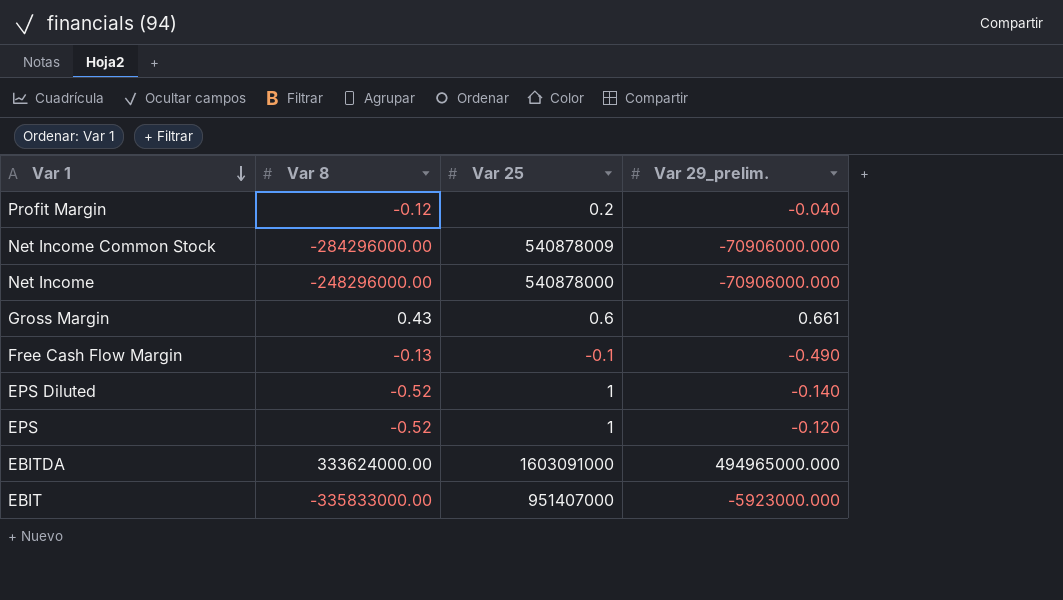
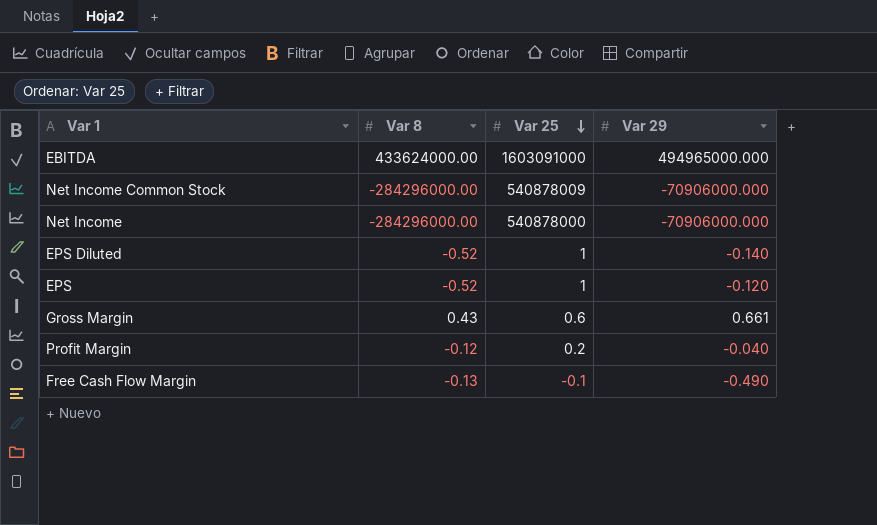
row order: Var 1 descending -> Var 25 descending
column name: Var 29_prelim. -> Var 29
row EBIT: -335833000.00 | 951407000 | -5923000.000 -> none
EBITDA | Var 8: 333624000.00 -> 433624000.00
Net Income | Var 8: -248296000.00 -> -284296000.00

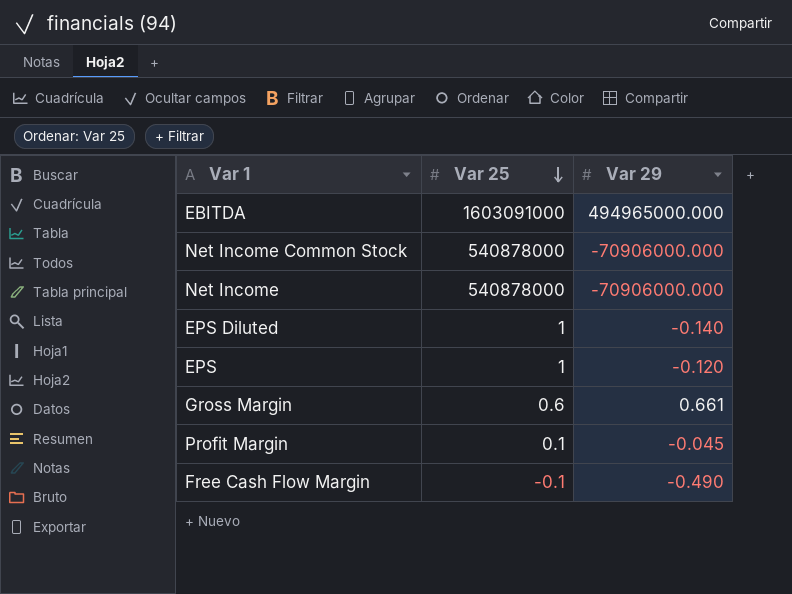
column Var 8 | position: 2 -> none
Net Income Common Stock | Var 25: 540878009 -> 540878000
Profit Margin | Var 25: 0.2 -> 0.1
Profit Margin | Var 29: -0.040 -> -0.045

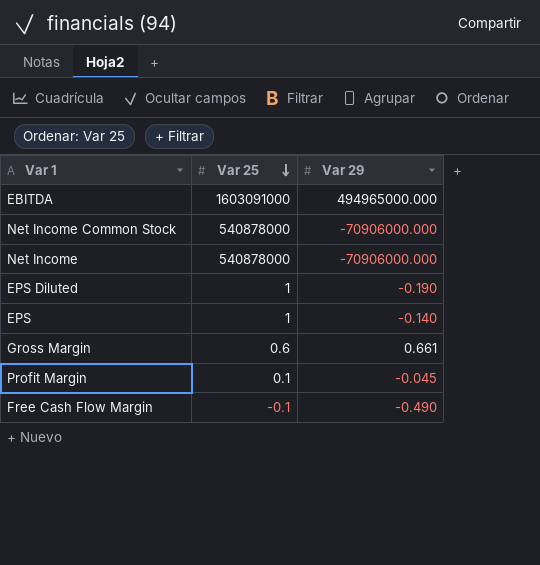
EPS Diluted | Var 29: -0.140 -> -0.190
EPS | Var 29: -0.120 -> -0.140

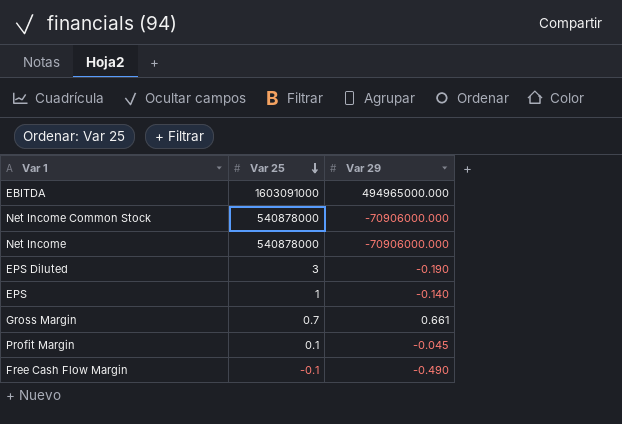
EPS Diluted | Var 25: 1 -> 3
Gross Margin | Var 25: 0.6 -> 0.7

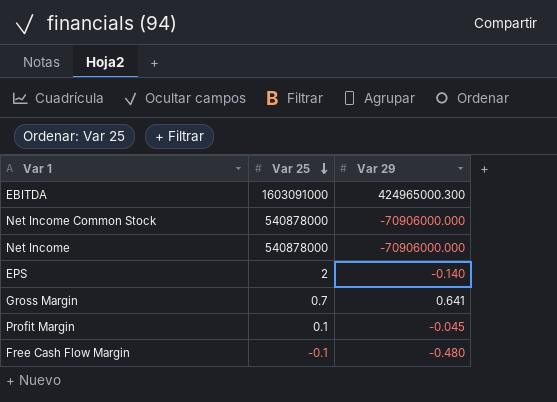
row EPS Diluted: 3 | -0.190 -> none
EBITDA | Var 29: 494965000.000 -> 424965000.300
EPS | Var 25: 1 -> 2
Gross Margin | Var 29: 0.661 -> 0.641
Free Cash Flow Margin | Var 29: -0.490 -> -0.480

